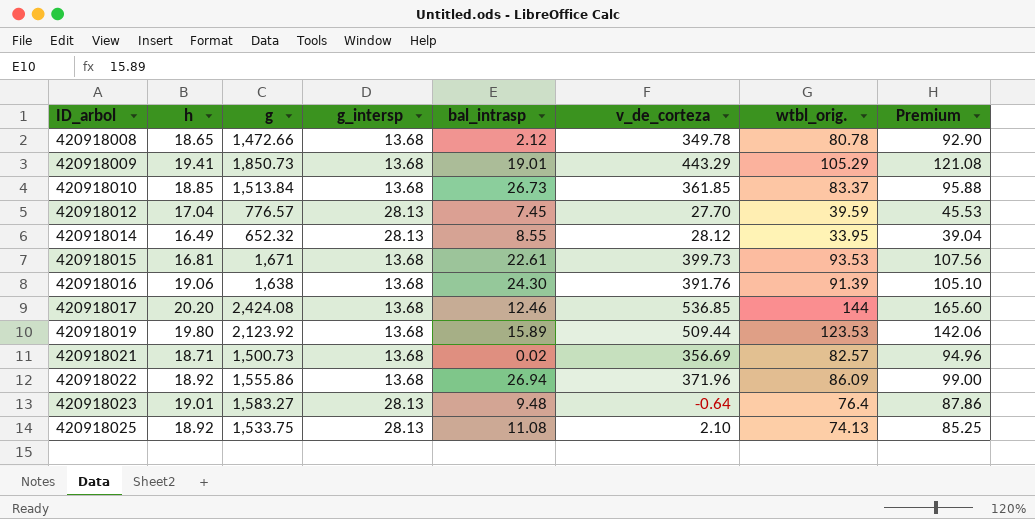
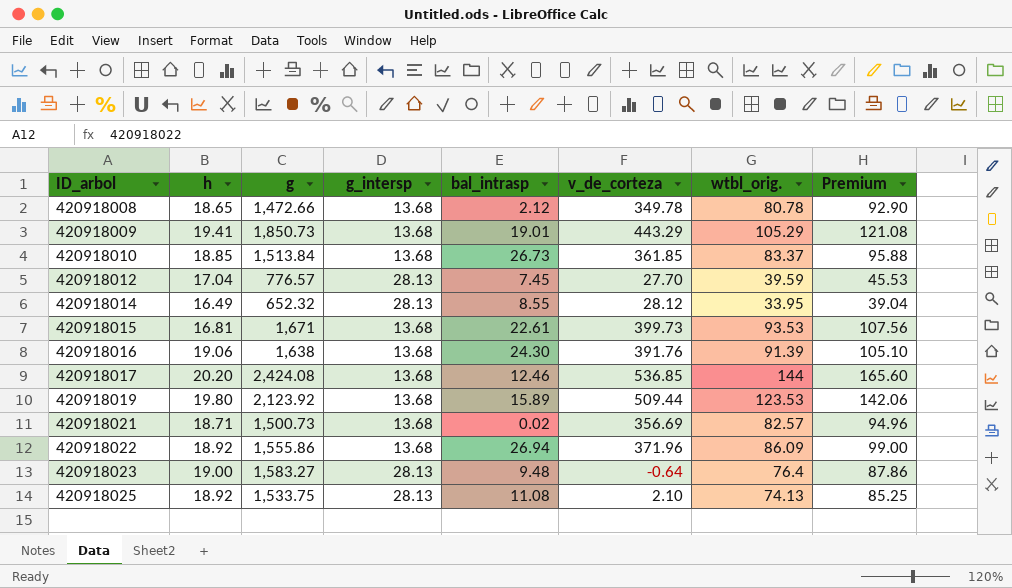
420918023 | h: 19.01 -> 19.00

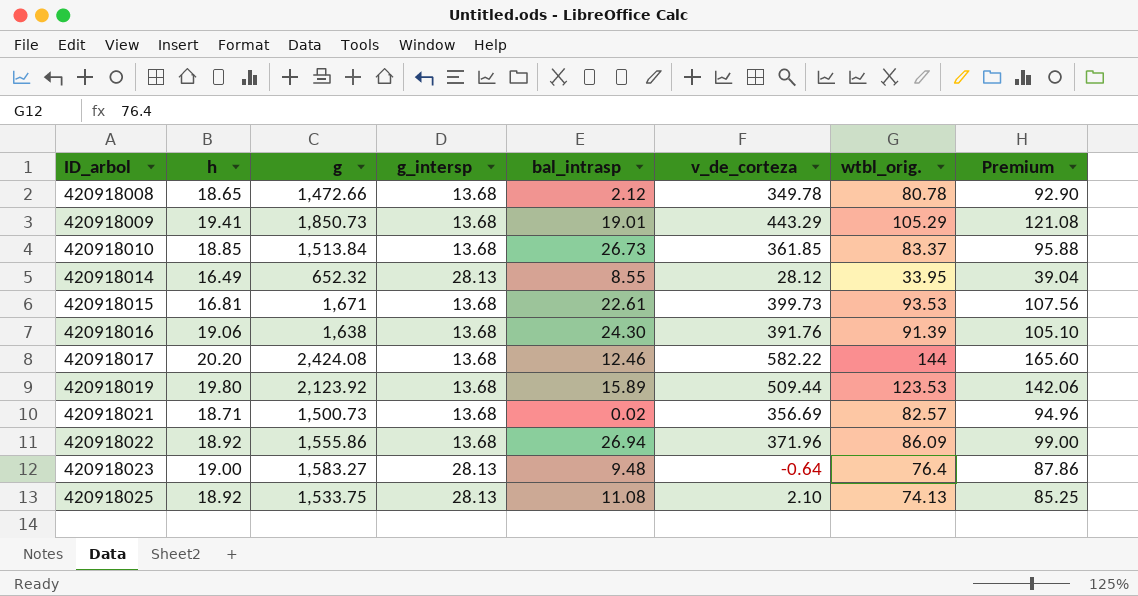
row 420918012: 17.04 | 776.57 | 28.13 | 7.45 | 27.70 | 39.59 | 45.53 -> none
420918017 | v_de_corteza: 536.85 -> 582.22

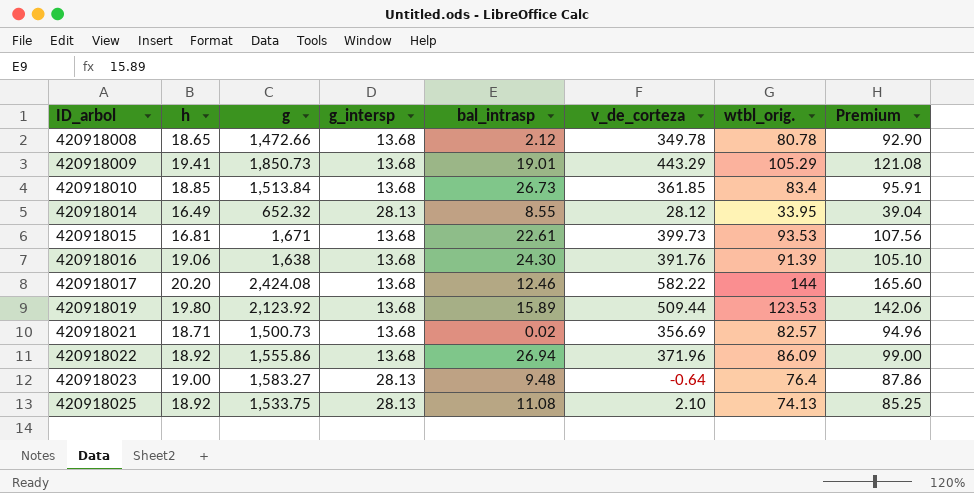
420918010 | wtbl_orig.: 83.37 -> 83.4
420918010 | Premium: 95.88 -> 95.91

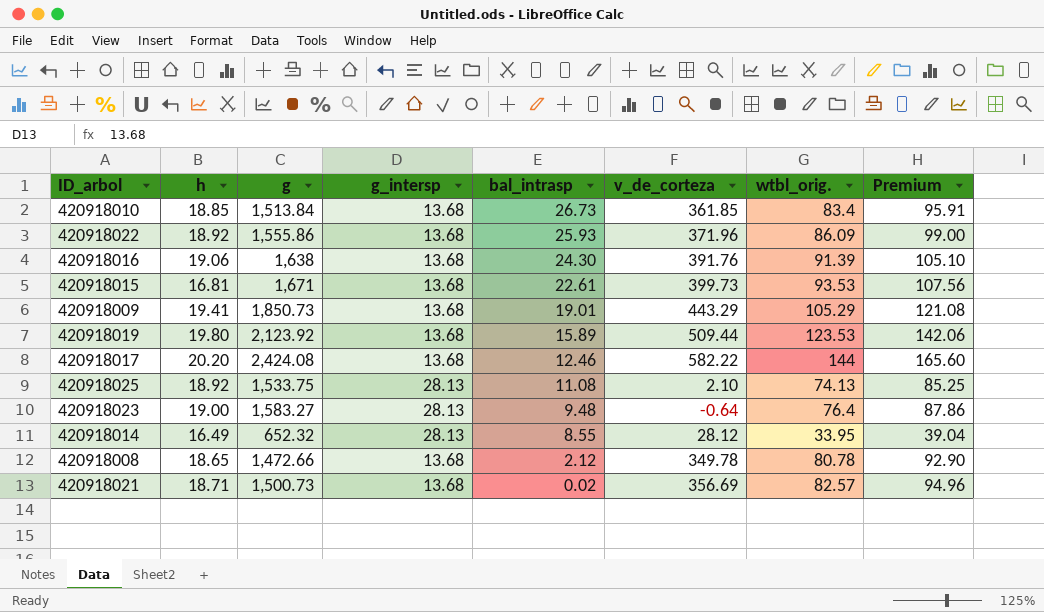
row order: ID_arbol ascending -> bal_intrasp descending
420918022 | bal_intrasp: 26.94 -> 25.93

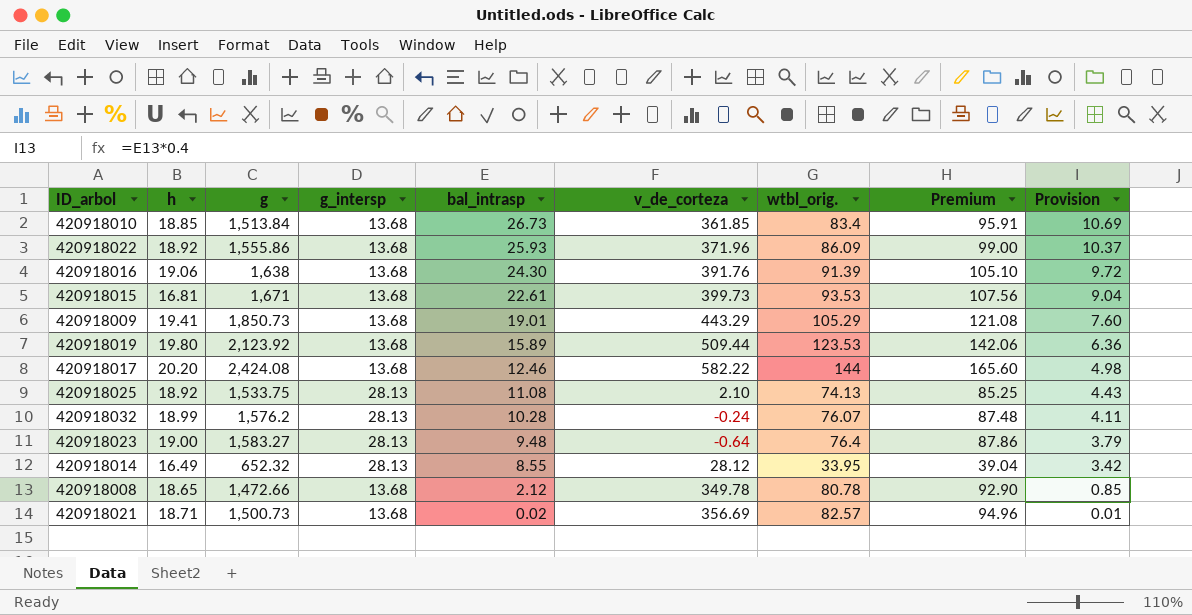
column Provision | formula: none -> [bal_intrasp] * 0.4
row 420918032: none -> 18.99 | 1,576.2 | 28.13 | 10.28 | -0.24 | 76.07 | 87.48 | 4.11

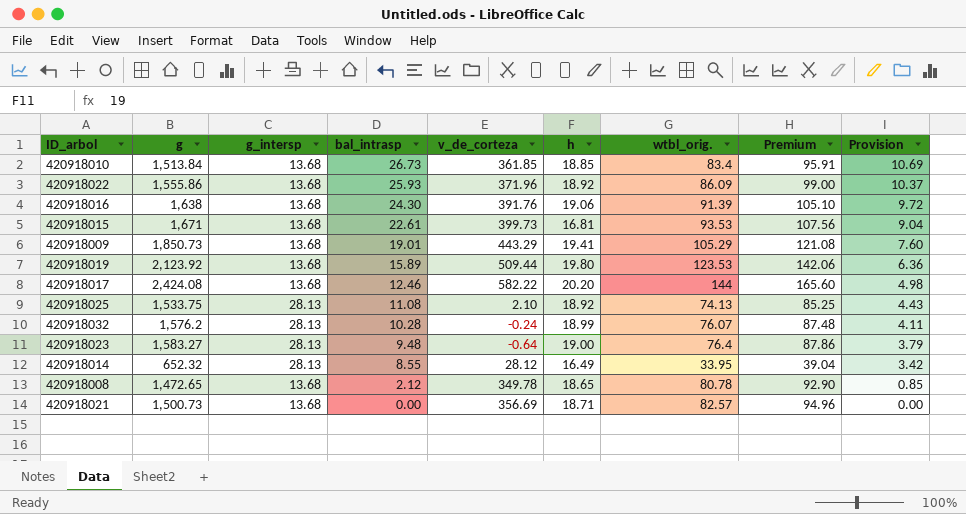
column h | position: 2 -> 6
420918008 | g: 1,472.66 -> 1,472.65
420918021 | bal_intrasp: 0.02 -> 0.00
420918021 | Provision: 0.01 -> 0.00

